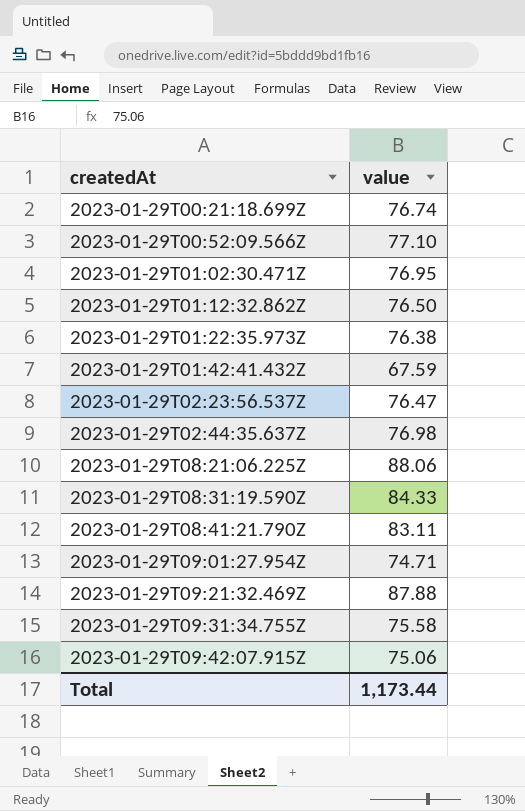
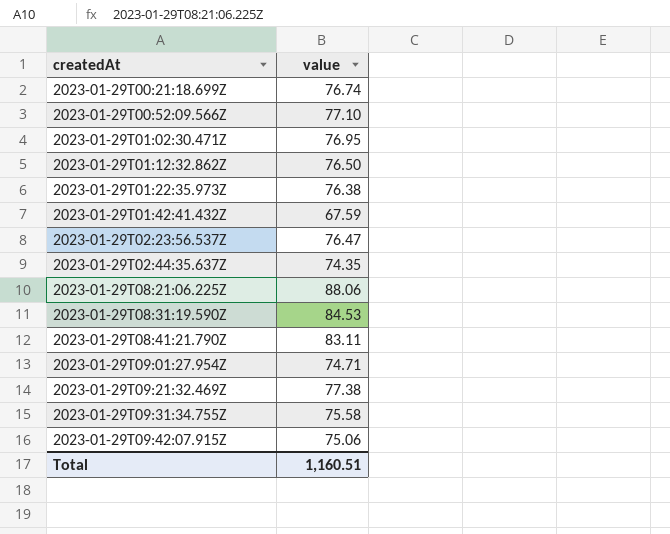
2023-01-29T02:44:35.637Z | value: 76.98 -> 74.35
2023-01-29T08:31:19.590Z | value: 84.33 -> 84.53
2023-01-29T09:21:32.469Z | value: 87.88 -> 77.38
Total | value: 1,173.44 -> 1,160.51

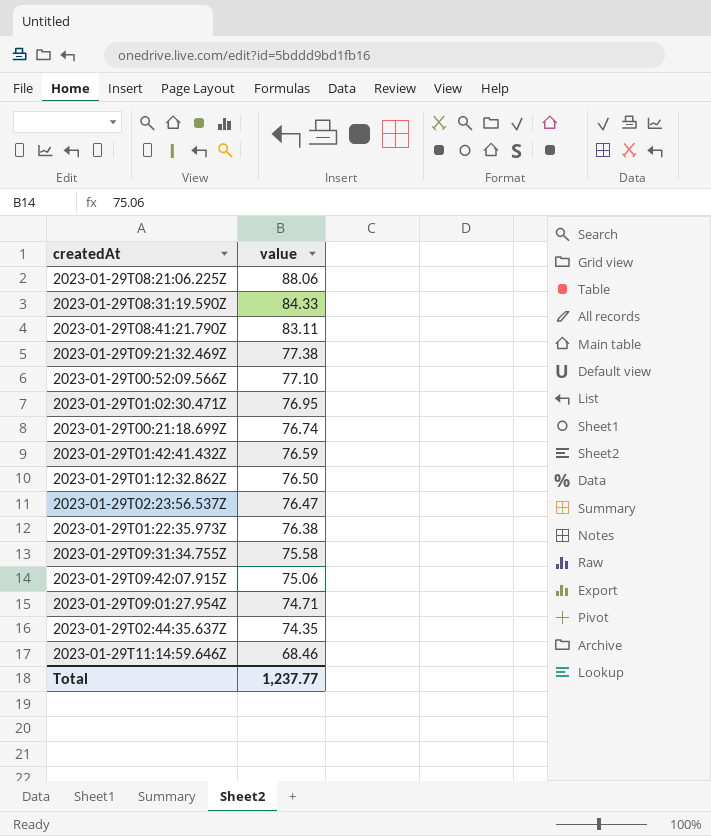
row order: createdAt ascending -> value descending
2023-01-29T08:31:19.590Z | value: 84.53 -> 84.33
2023-01-29T01:42:41.432Z | value: 67.59 -> 76.59
row 2023-01-29T11:14:59.646Z: none -> 68.46
Total | value: 1,160.51 -> 1,237.77

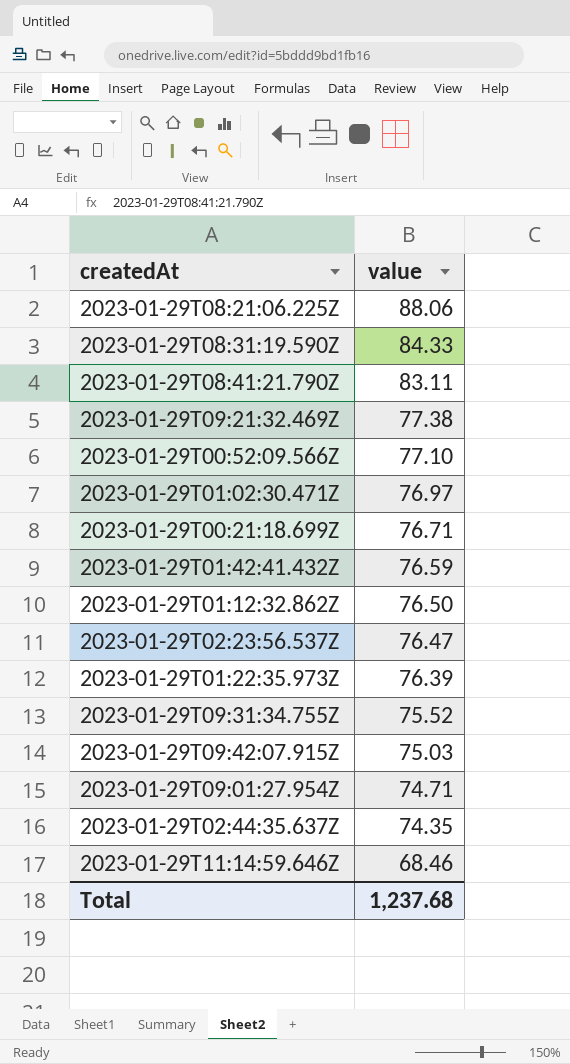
2023-01-29T01:02:30.471Z | value: 76.95 -> 76.97
2023-01-29T00:21:18.699Z | value: 76.74 -> 76.71
2023-01-29T01:22:35.973Z | value: 76.38 -> 76.39
2023-01-29T09:31:34.755Z | value: 75.58 -> 75.52
2023-01-29T09:42:07.915Z | value: 75.06 -> 75.03
Total | value: 1,237.77 -> 1,237.68

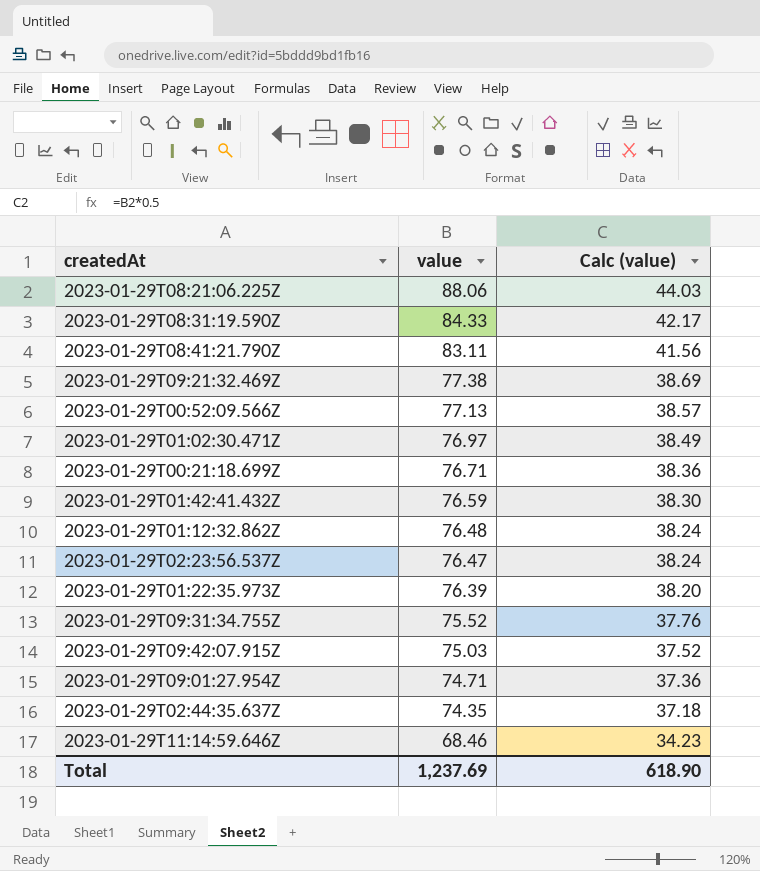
column Calc (value) | formula: none -> [value] * 0.5
2023-01-29T00:52:09.566Z | value: 77.10 -> 77.13
2023-01-29T01:12:32.862Z | value: 76.50 -> 76.48
Total | value: 1,237.68 -> 1,237.69

